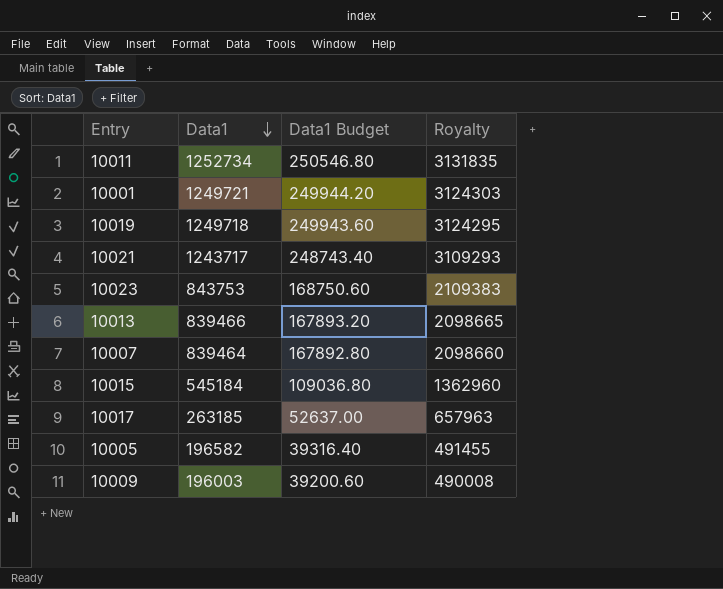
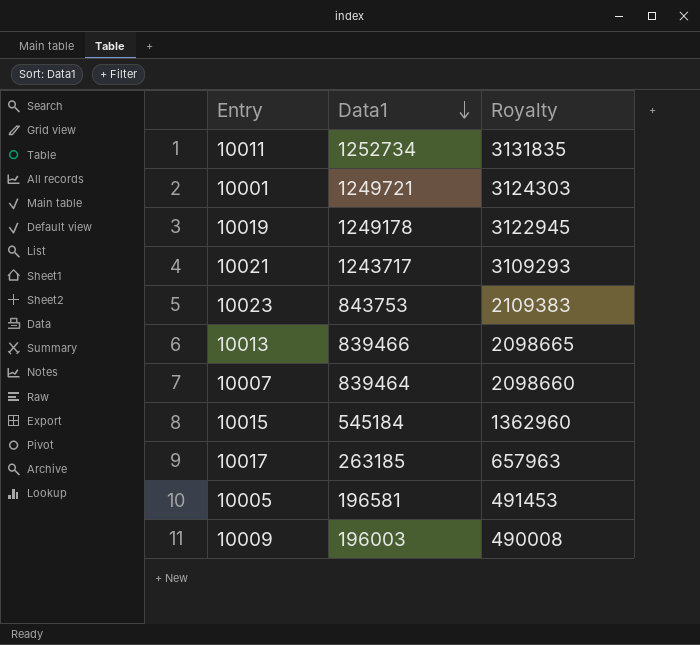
column Data1 Budget | formula: [Data1] * 0.2 -> none
10019 | Data1: 1249718 -> 1249178
10019 | Royalty: 3124295 -> 3122945
10005 | Data1: 196582 -> 196581
10005 | Royalty: 491455 -> 491453

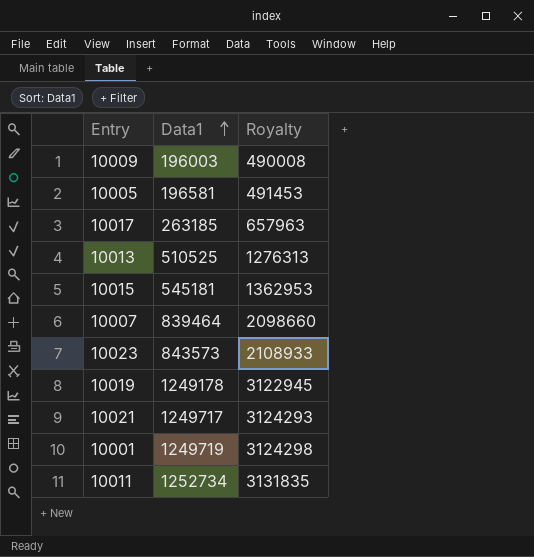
row order: Data1 descending -> Data1 ascending
10013 | Data1: 839466 -> 510525
10013 | Royalty: 2098665 -> 1276313
10015 | Data1: 545184 -> 545181
10015 | Royalty: 1362960 -> 1362953
10023 | Data1: 843753 -> 843573
10023 | Royalty: 2109383 -> 2108933
10021 | Data1: 1243717 -> 1249717
10021 | Royalty: 3109293 -> 3124293
10001 | Data1: 1249721 -> 1249719
10001 | Royalty: 3124303 -> 3124298

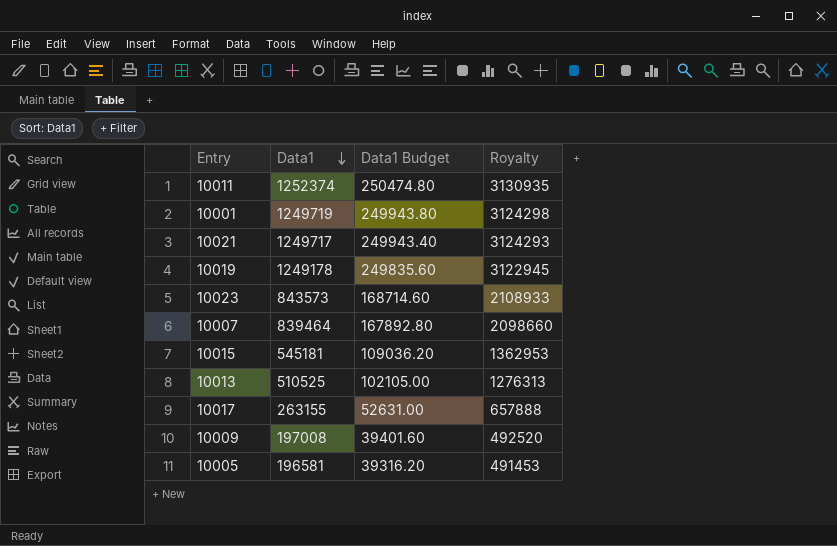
row order: Data1 ascending -> Data1 descending
column Data1 Budget | formula: none -> [Data1] * 0.2
10011 | Data1: 1252734 -> 1252374
10011 | Royalty: 3131835 -> 3130935
10017 | Data1: 263185 -> 263155
10017 | Royalty: 657963 -> 657888
10009 | Data1: 196003 -> 197008
10009 | Royalty: 490008 -> 492520

